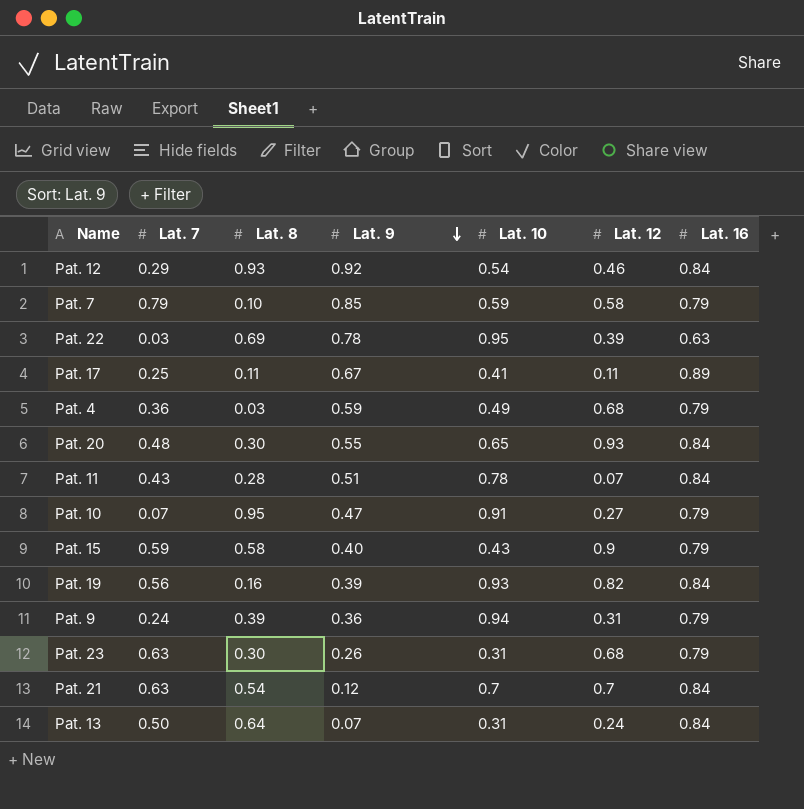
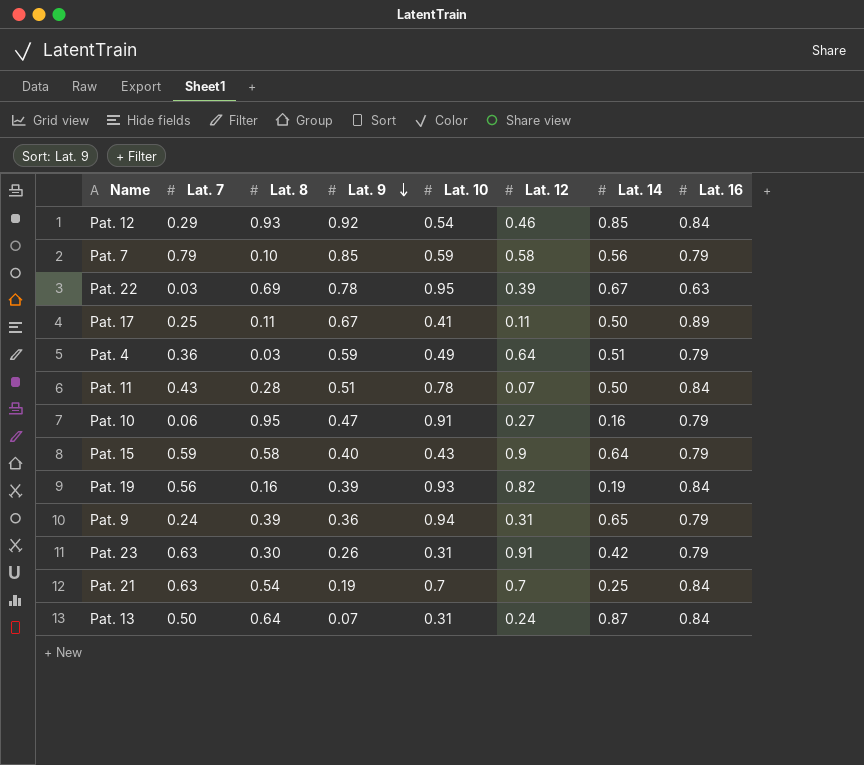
column Lat. 14 | position: none -> 7
row Pat. 20: 0.48 | 0.30 | 0.55 | 0.65 | 0.93 | 0.84 -> none
Pat. 4 | Lat. 12: 0.68 -> 0.64
Pat. 10 | Lat. 7: 0.07 -> 0.06
Pat. 23 | Lat. 12: 0.68 -> 0.91
Pat. 21 | Lat. 9: 0.12 -> 0.19

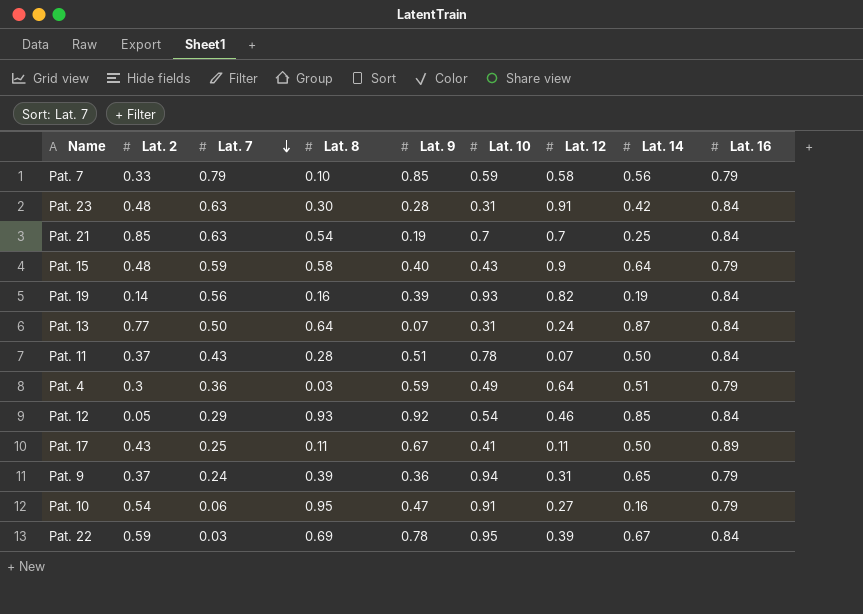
row order: Lat. 9 descending -> Lat. 7 descending
column Lat. 2 | position: none -> 2
Pat. 23 | Lat. 9: 0.26 -> 0.28
Pat. 23 | Lat. 16: 0.79 -> 0.84
Pat. 22 | Lat. 16: 0.63 -> 0.84

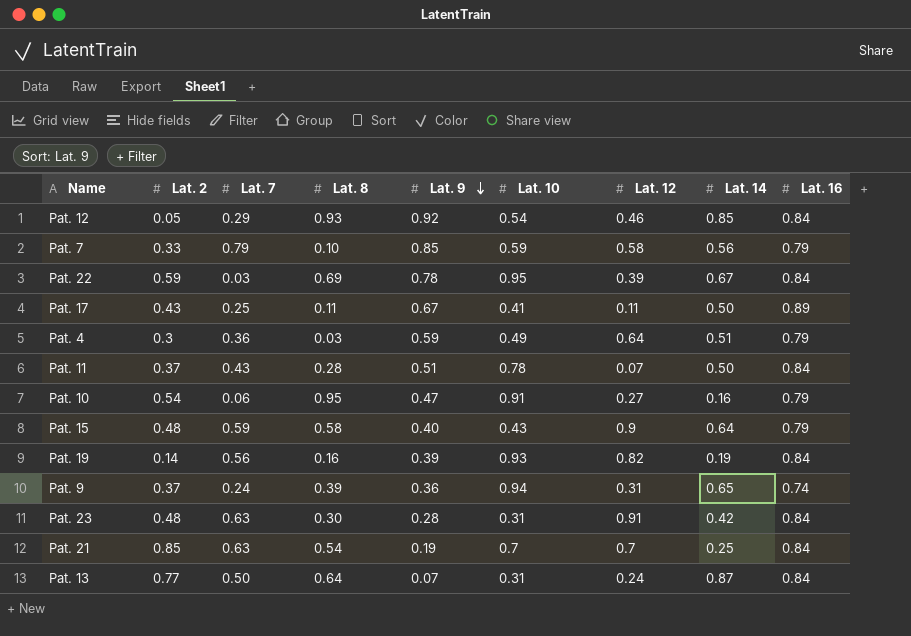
row order: Lat. 7 descending -> Lat. 9 descending
Pat. 9 | Lat. 16: 0.79 -> 0.74

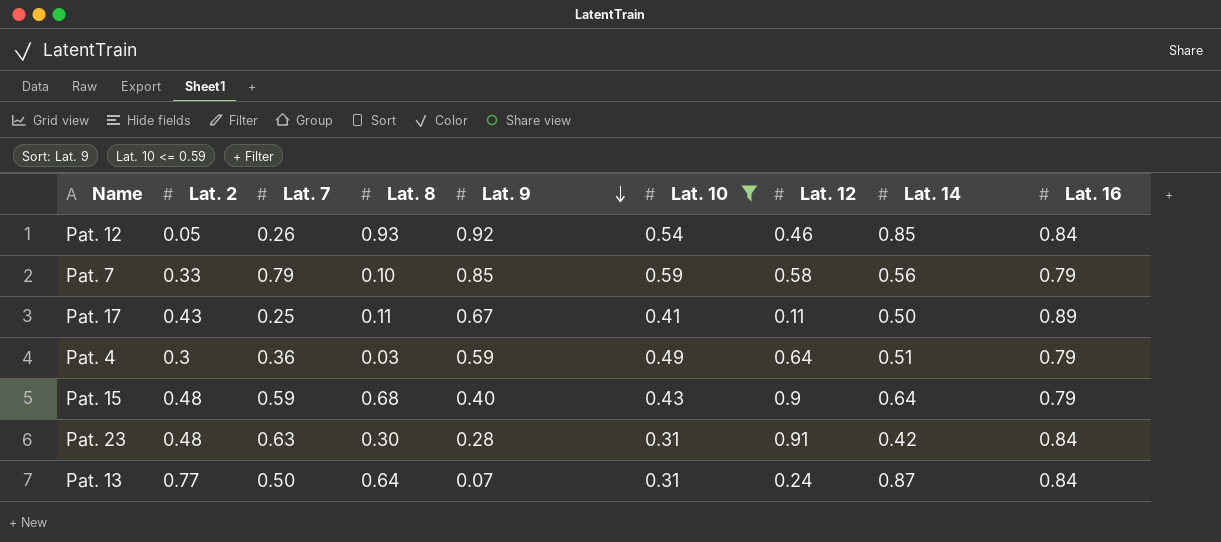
filter: none -> Lat. 10 <= 0.59
Pat. 12 | Lat. 7: 0.29 -> 0.26
Pat. 15 | Lat. 8: 0.58 -> 0.68

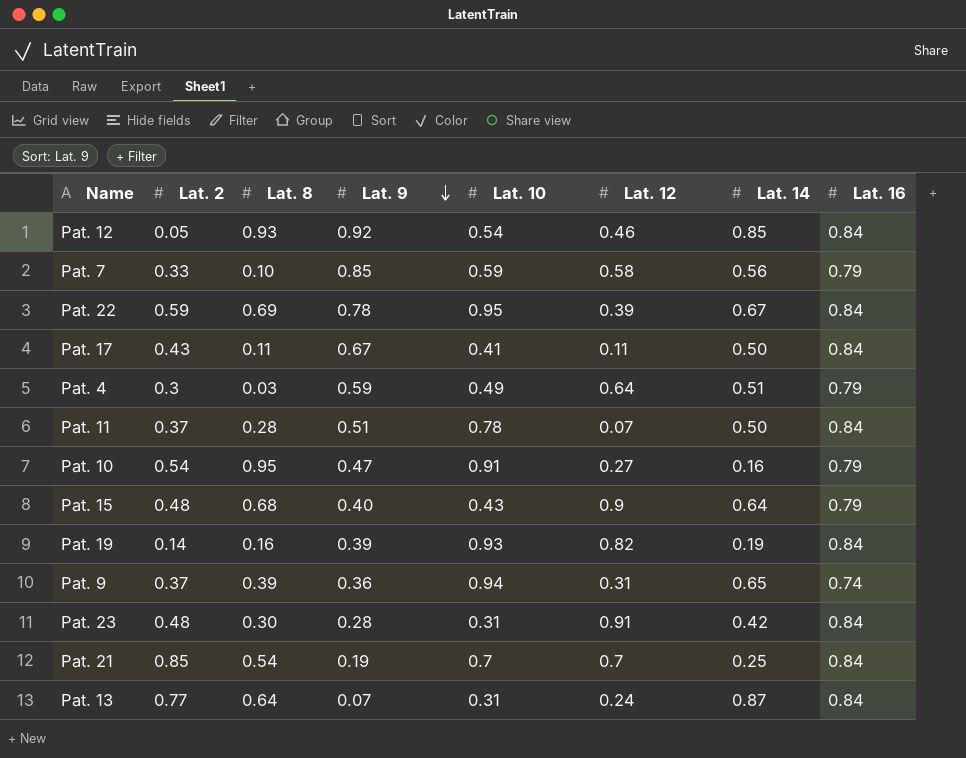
filter: Lat. 10 <= 0.59 -> none
column Lat. 7 | position: 3 -> none
Pat. 17 | Lat. 16: 0.89 -> 0.84

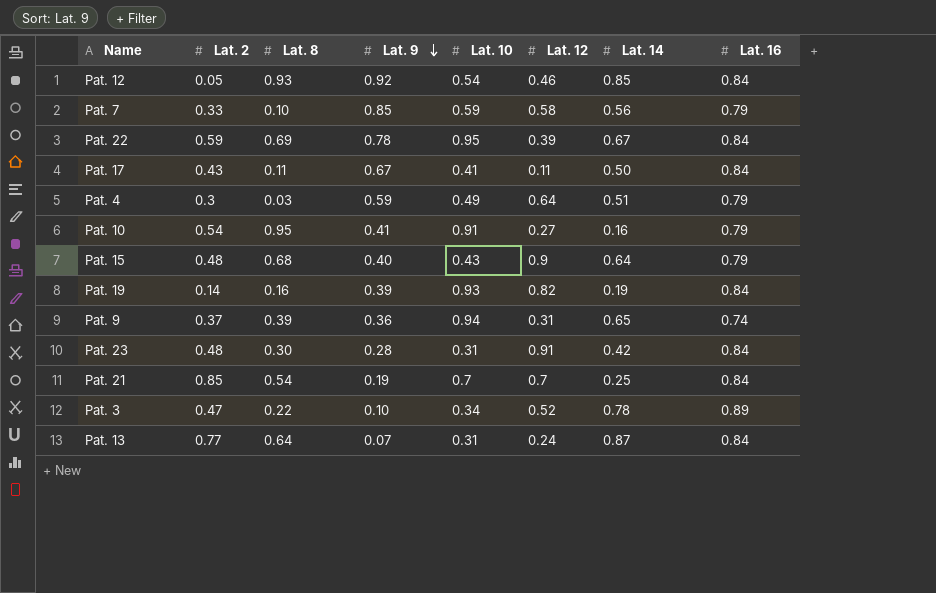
row Pat. 11: 0.37 | 0.28 | 0.51 | 0.78 | 0.07 | 0.50 | 0.84 -> none
Pat. 10 | Lat. 9: 0.47 -> 0.41
row Pat. 3: none -> 0.47 | 0.22 | 0.10 | 0.34 | 0.52 | 0.78 | 0.89

